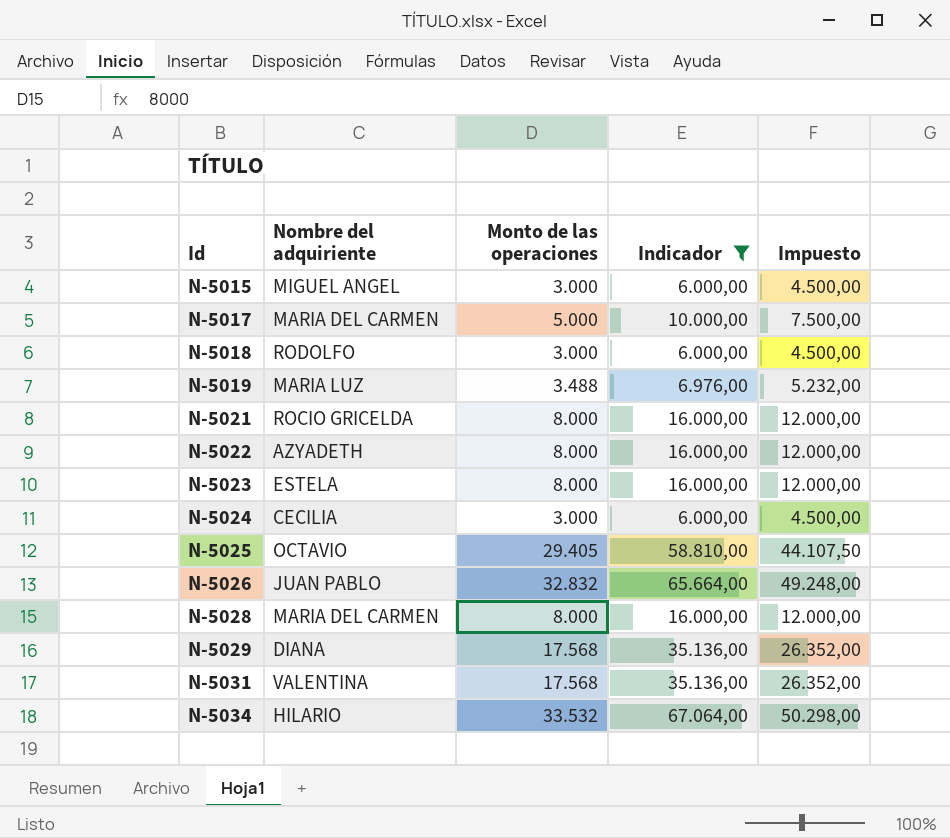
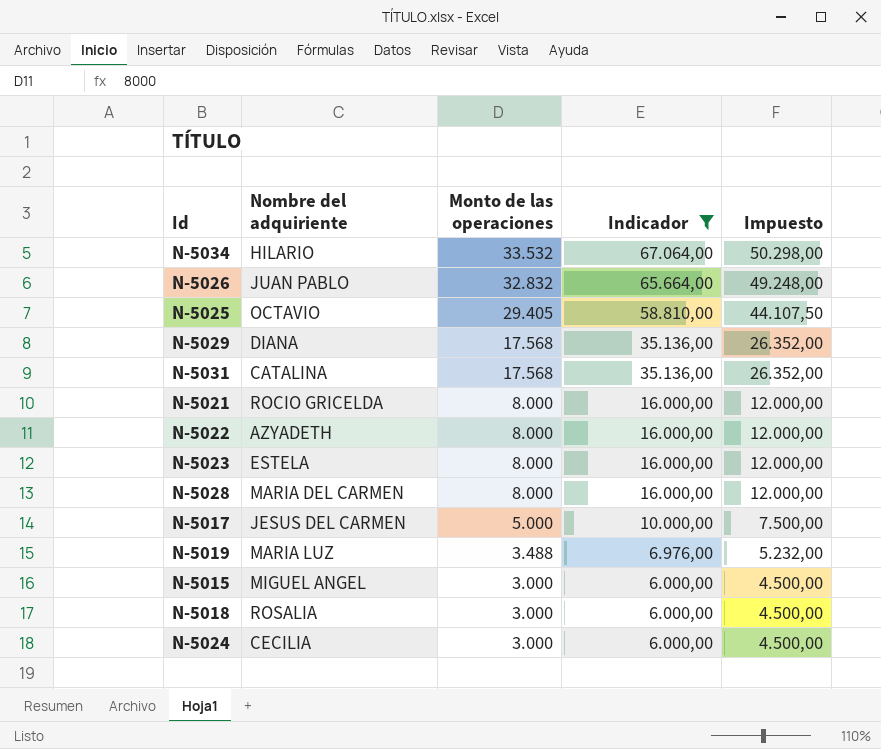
row order: Id ascending -> Monto de las operaciones descending
N-5031 | Nombre del adquiriente: VALENTINA -> CATALINA
N-5017 | Nombre del adquiriente: MARIA DEL CARMEN -> JESUS DEL CARMEN
N-5018 | Nombre del adquiriente: RODOLFO -> ROSALIA

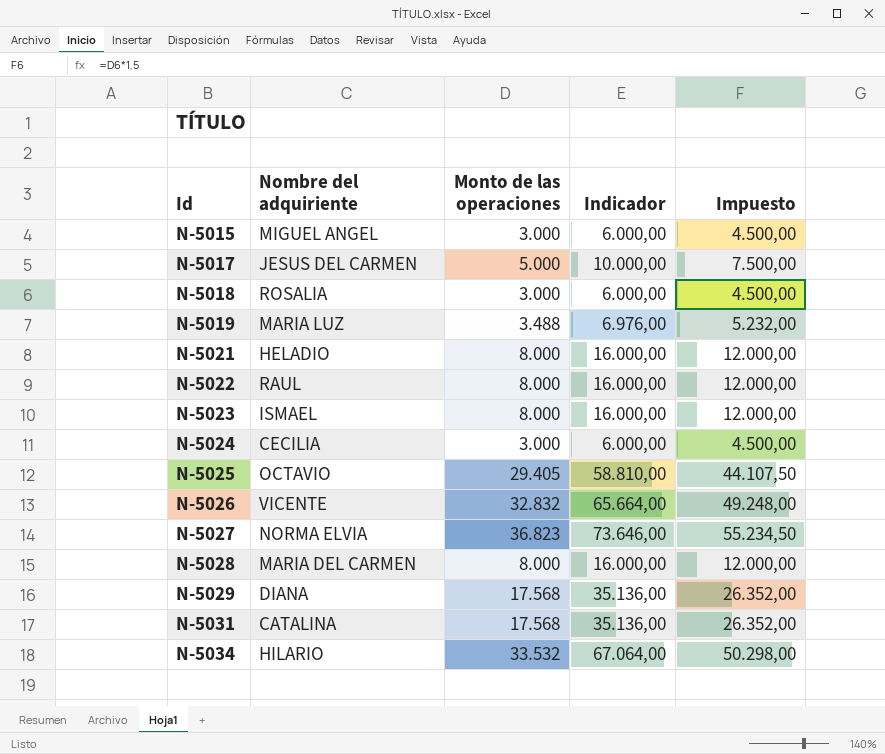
filter: Indicador != 73.646,00 -> none
row order: Monto de las operaciones descending -> Id ascending
N-5021 | Nombre del adquiriente: ROCIO GRICELDA -> HELADIO
N-5022 | Nombre del adquiriente: AZYADETH -> RAUL
N-5023 | Nombre del adquiriente: ESTELA -> ISMAEL
N-5026 | Nombre del adquiriente: JUAN PABLO -> VICENTE

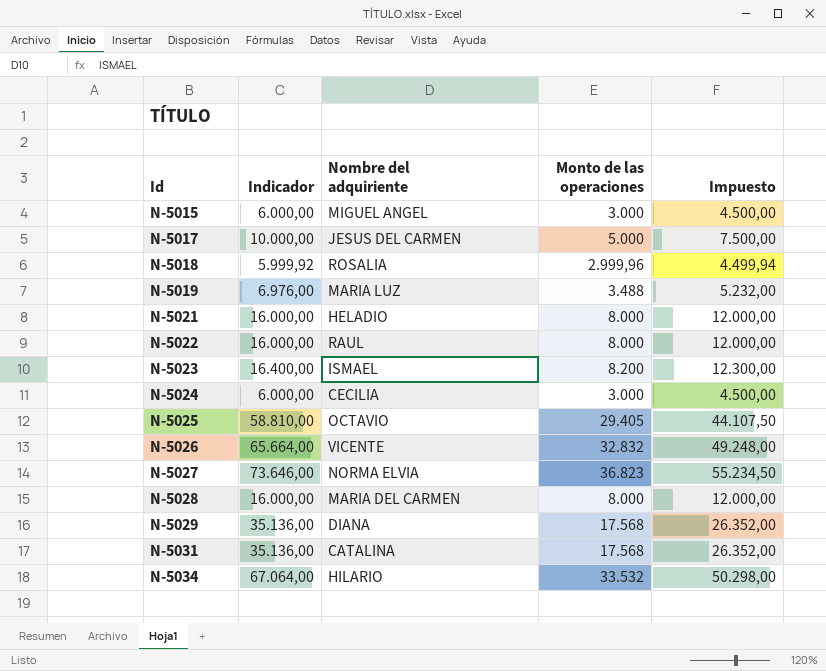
column Indicador | position: 4 -> 2
N-5018 | Indicador: 6.000,00 -> 5.999,92
N-5018 | Monto de las operaciones: 3.000 -> 2.999,96
N-5018 | Impuesto: 4.500,00 -> 4.499,94
N-5023 | Indicador: 16.000,00 -> 16.400,00
N-5023 | Monto de las operaciones: 8.000 -> 8.200
N-5023 | Impuesto: 12.000,00 -> 12.300,00

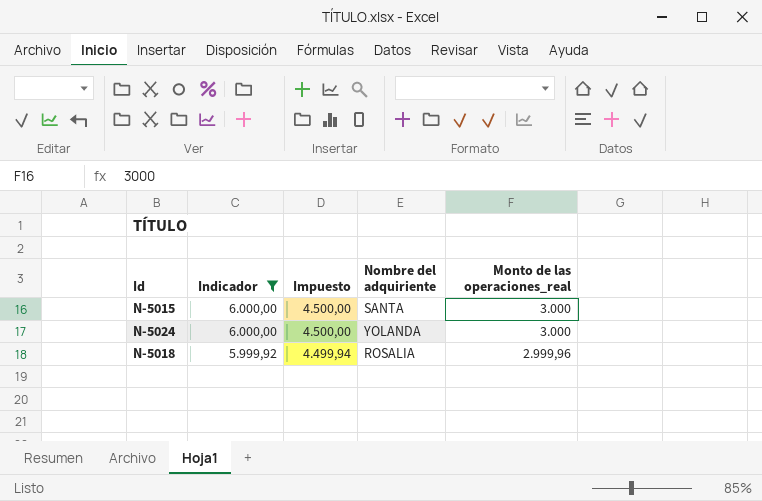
filter: none -> Indicador <= 6.000,00
row order: Id ascending -> Indicador descending
column Impuesto | position: 5 -> 3
column name: Monto de las operaciones -> Monto de las operaciones_real
N-5015 | Nombre del adquiriente: MIGUEL ANGEL -> SANTA
N-5024 | Nombre del adquiriente: CECILIA -> YOLANDA

